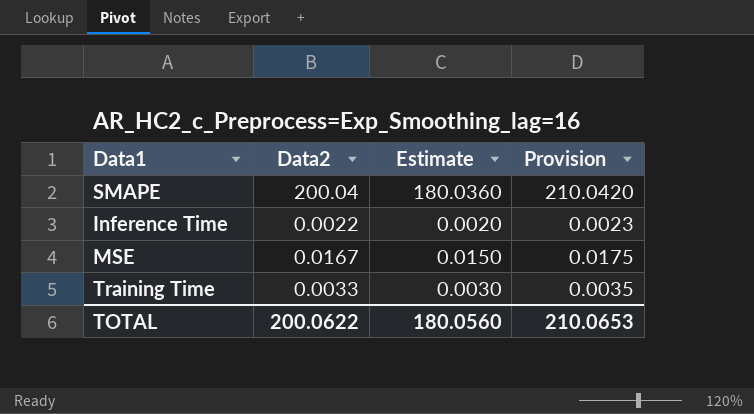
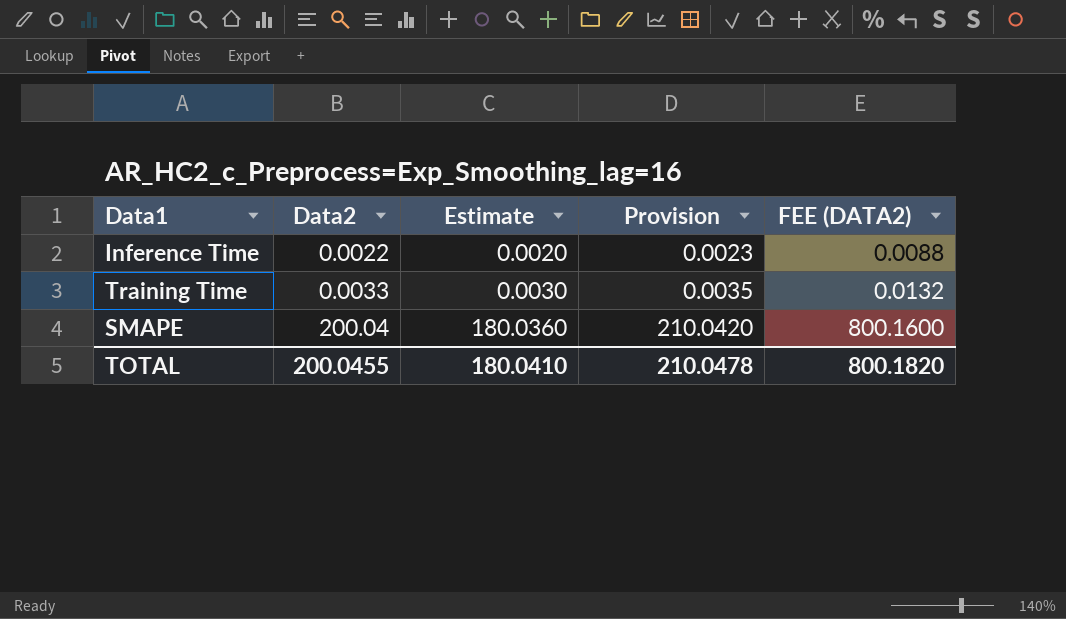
row order: none -> Data2 ascending
column FEE (DATA2) | formula: none -> [Data2] * 4
row MSE: 0.0167 | 0.0150 | 0.0175 -> none
TOTAL | Data2: 200.0622 -> 200.0455
TOTAL | Estimate: 180.0560 -> 180.0410
TOTAL | Provision: 210.0653 -> 210.0478

